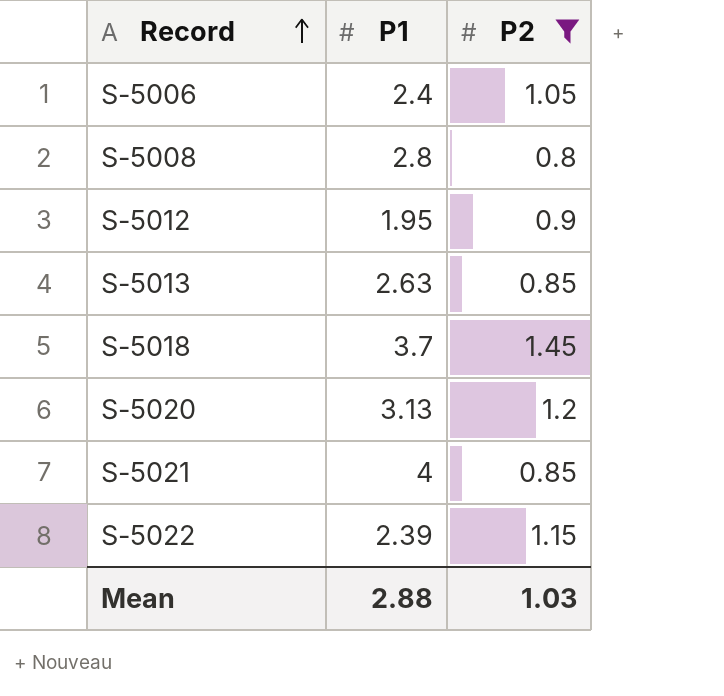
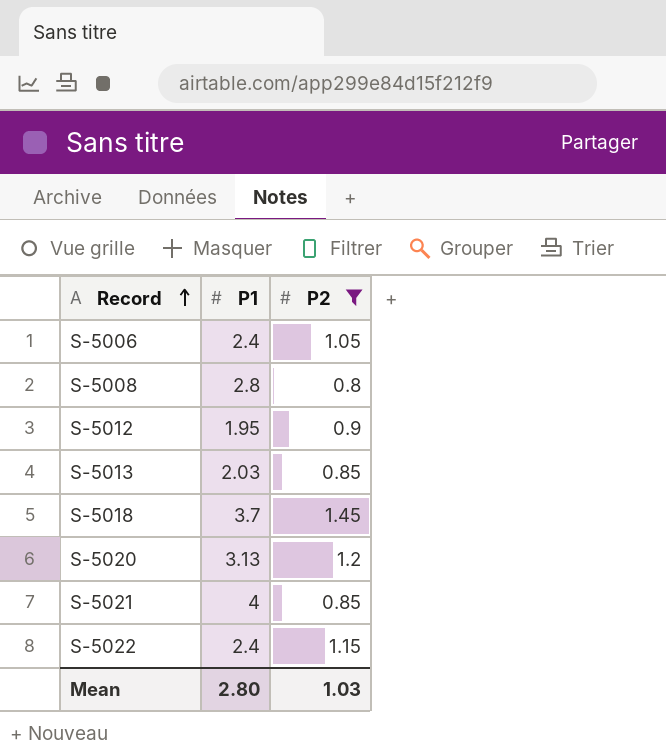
S-5013 | P1: 2.63 -> 2.03
S-5022 | P1: 2.39 -> 2.4
Mean | P1: 2.88 -> 2.80

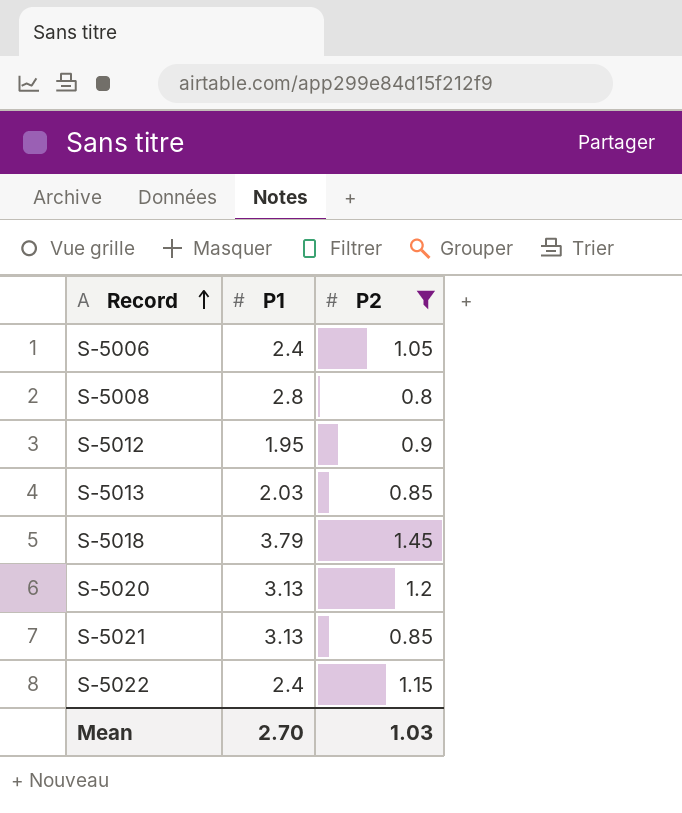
S-5018 | P1: 3.7 -> 3.79
S-5021 | P1: 4 -> 3.13
Mean | P1: 2.80 -> 2.70

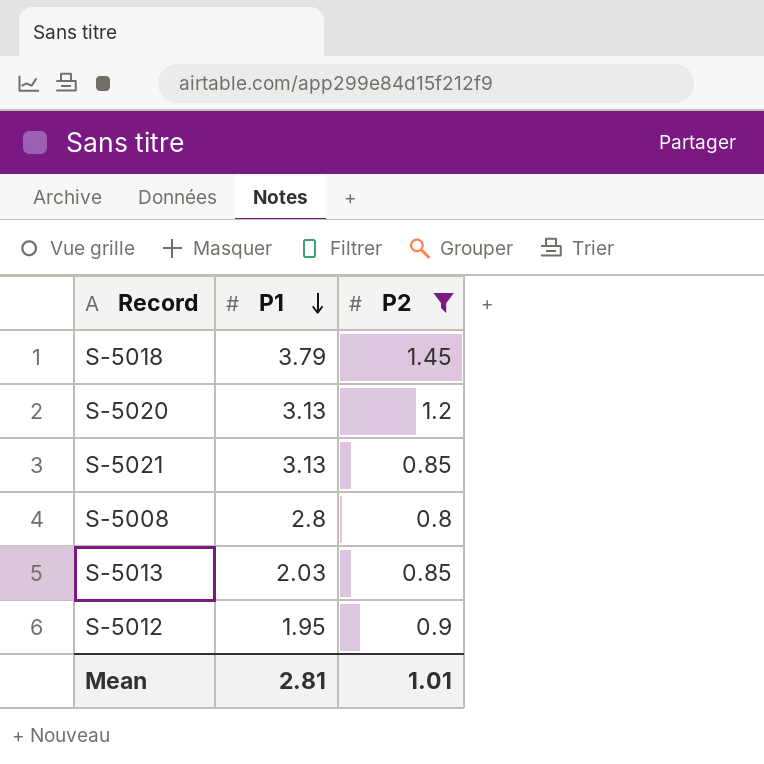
row order: Record ascending -> P1 descending
row S-5006: 2.4 | 1.05 -> none
row S-5022: 2.4 | 1.15 -> none
Mean | P1: 2.70 -> 2.81
Mean | P2: 1.03 -> 1.01

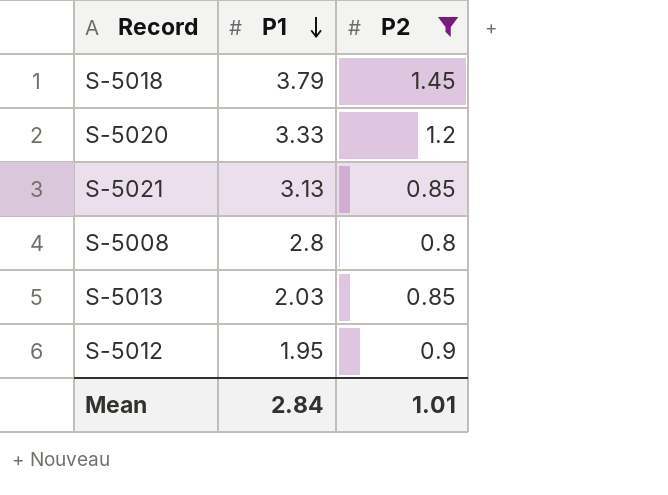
S-5020 | P1: 3.13 -> 3.33
Mean | P1: 2.81 -> 2.84

